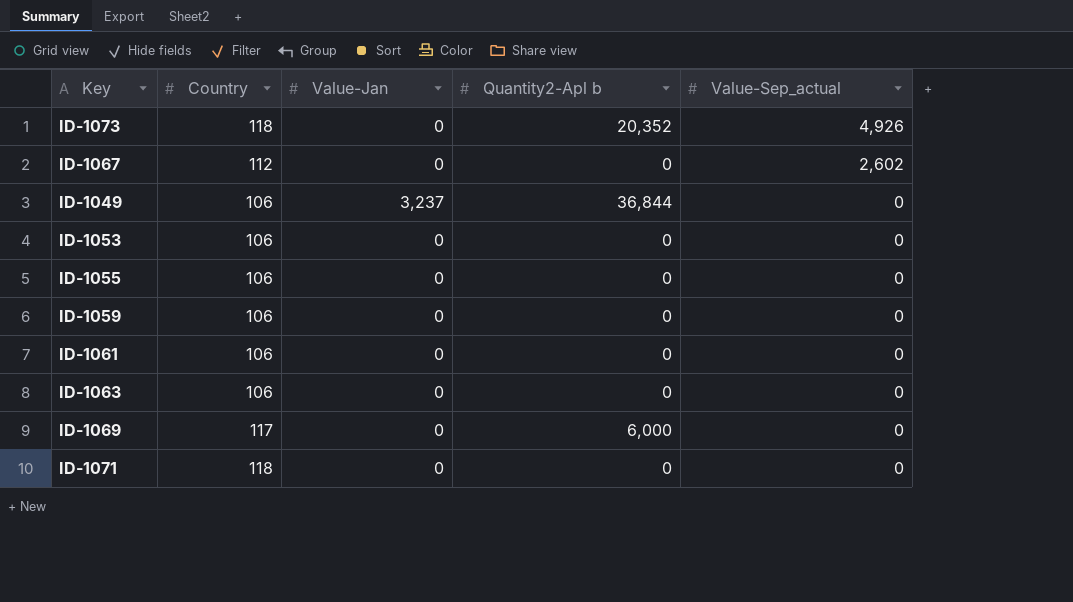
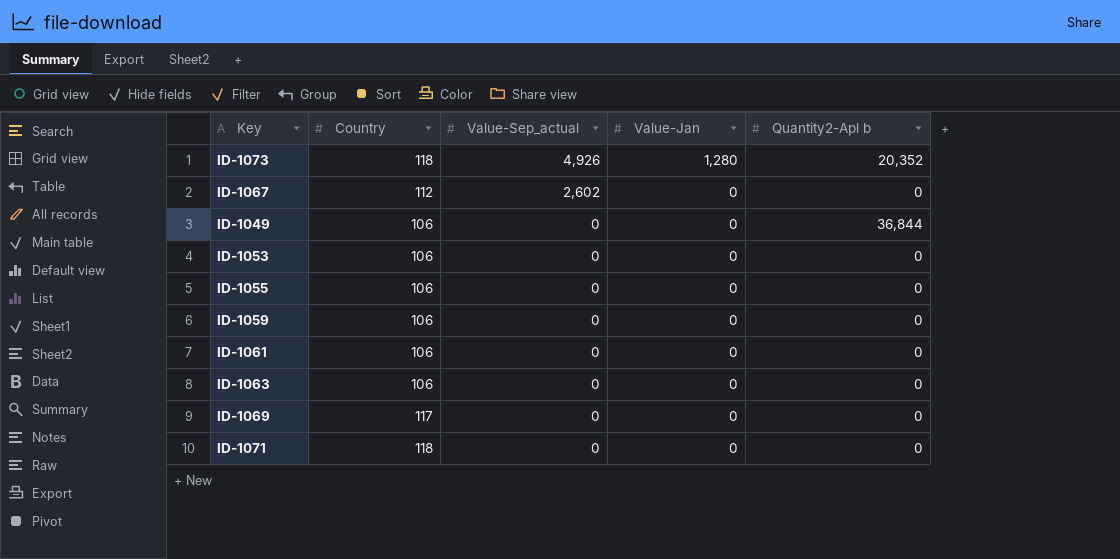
column Value-Sep_actual | position: 5 -> 3
ID-1073 | Value-Jan: 0 -> 1,280
ID-1049 | Value-Jan: 3,237 -> 0
ID-1069 | Quantity2-Apl b: 6,000 -> 0

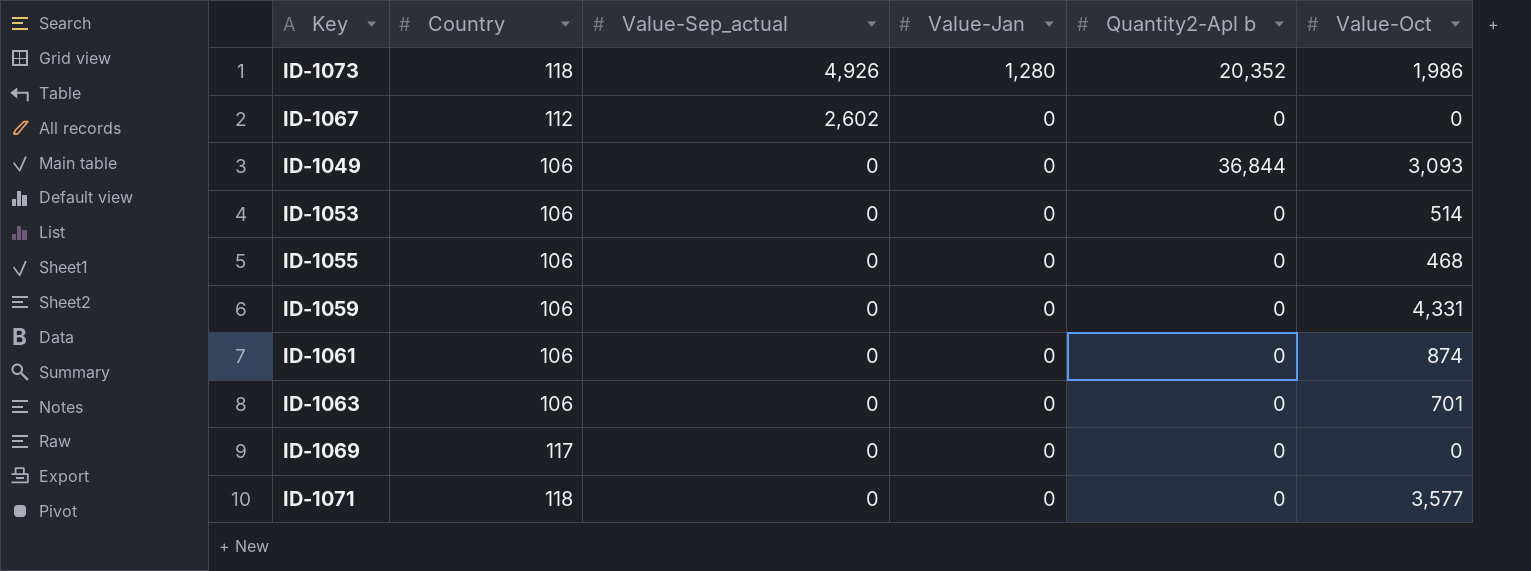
column Value-Oct | position: none -> 6

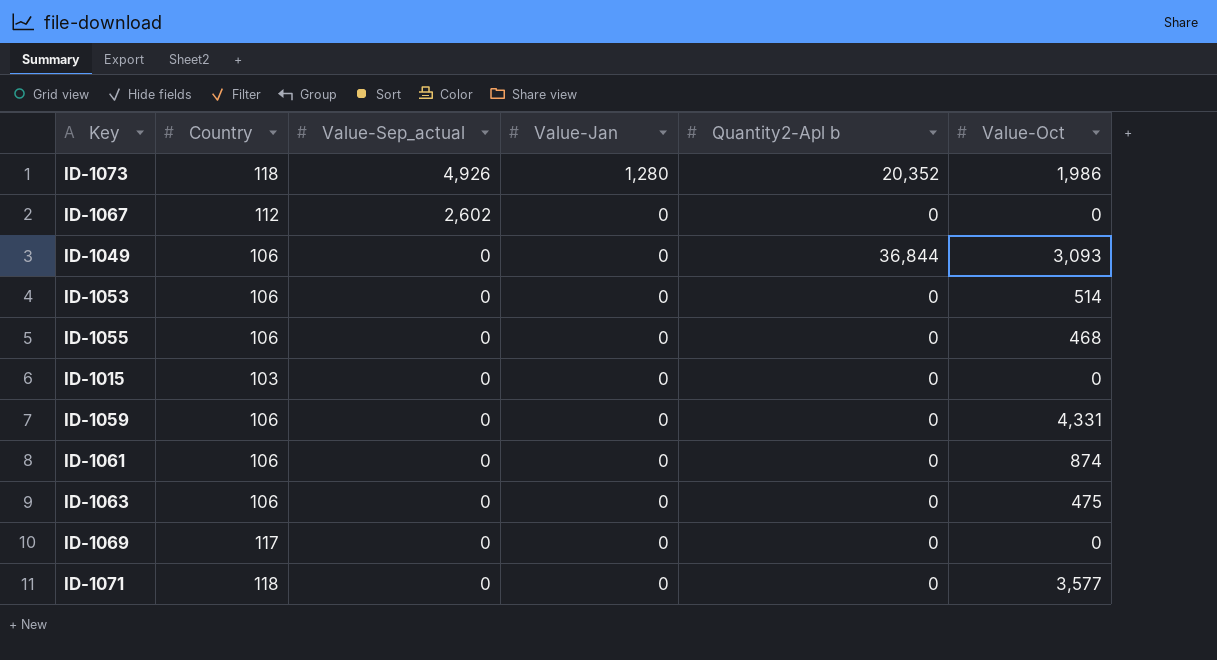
row ID-1015: none -> 103 | 0 | 0 | 0 | 0
ID-1063 | Value-Oct: 701 -> 475

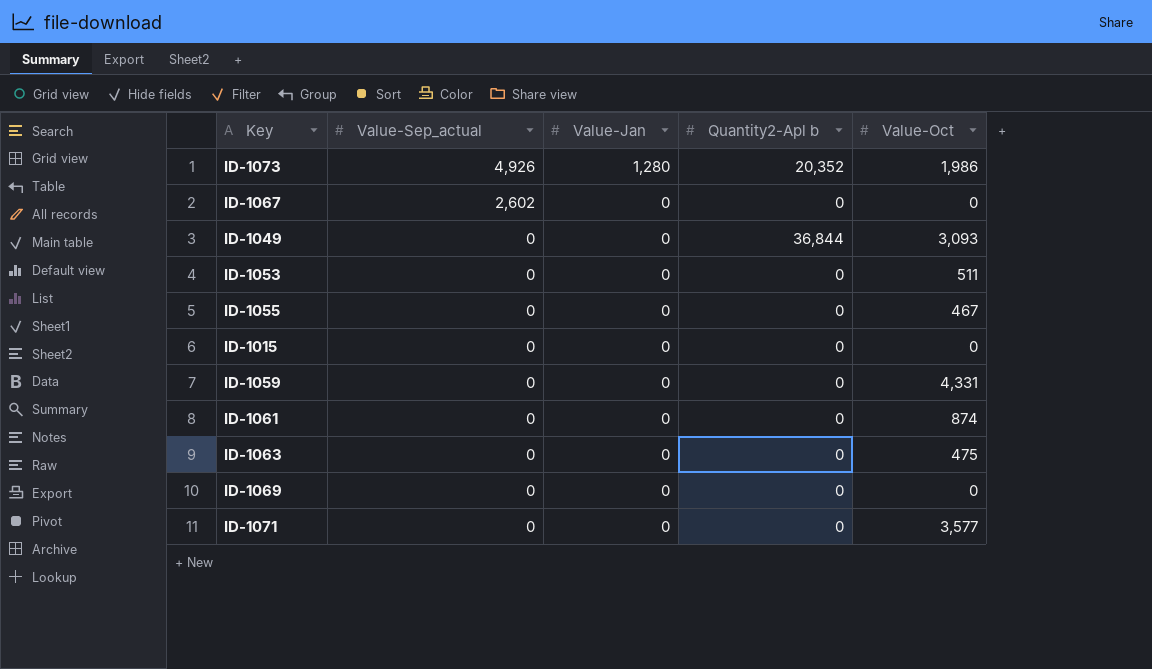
column Country | position: 2 -> none
ID-1053 | Value-Oct: 514 -> 511
ID-1055 | Value-Oct: 468 -> 467

